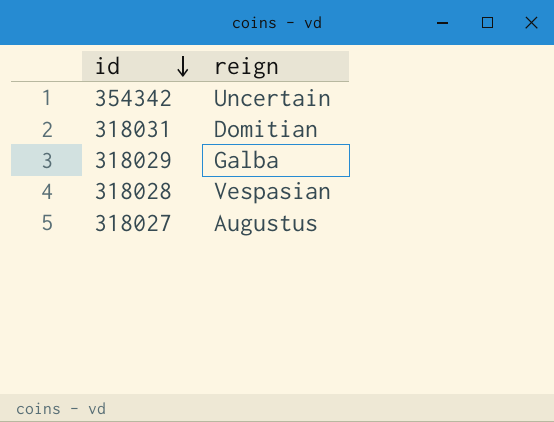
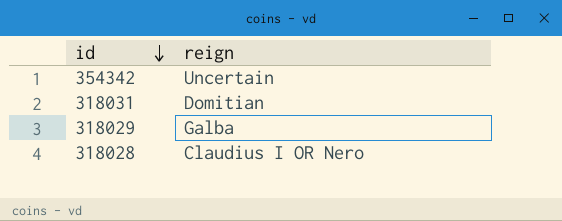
row 318027: Augustus -> none
318028 | reign: Vespasian -> Claudius I OR Nero

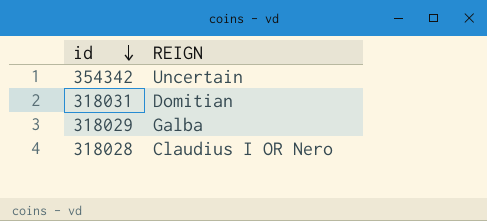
column name: reign -> REIGN

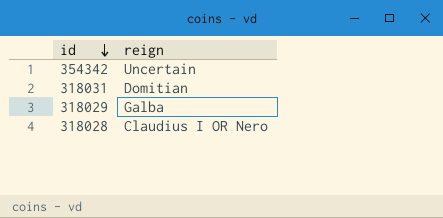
column name: REIGN -> reign

